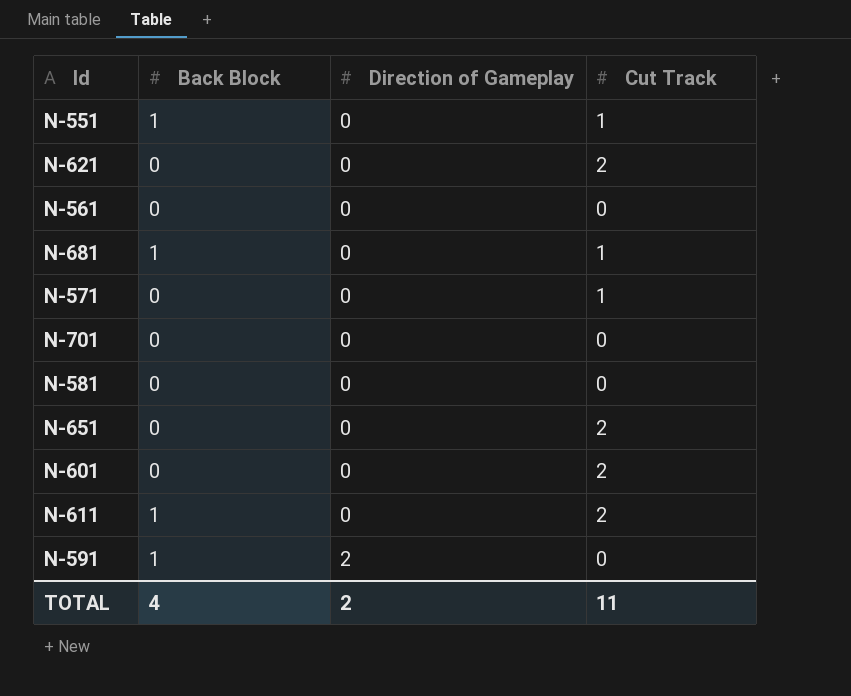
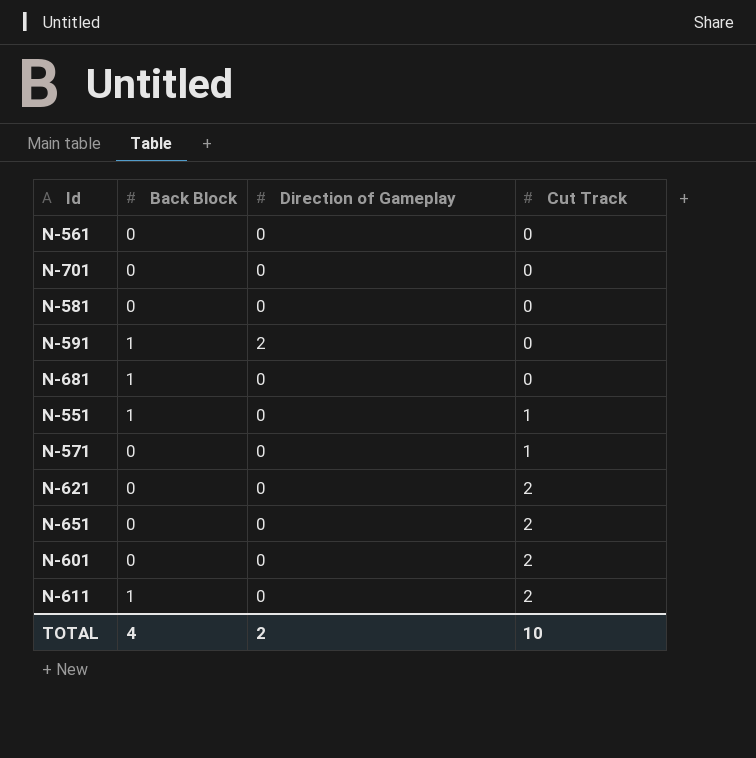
row order: Direction of Gameplay ascending -> Cut Track ascending
N-681 | Cut Track: 1 -> 0
TOTAL | Cut Track: 11 -> 10

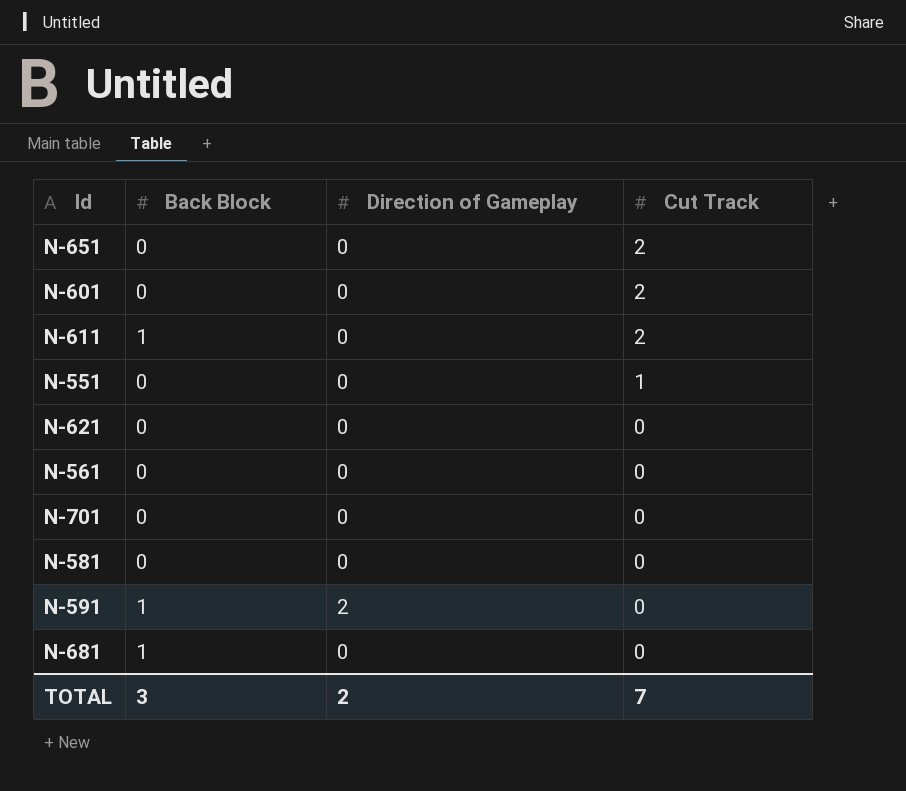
row order: Cut Track ascending -> Cut Track descending
row N-571: 0 | 0 | 1 -> none
N-551 | Back Block: 1 -> 0
N-621 | Cut Track: 2 -> 0
TOTAL | Back Block: 4 -> 3
TOTAL | Cut Track: 10 -> 7

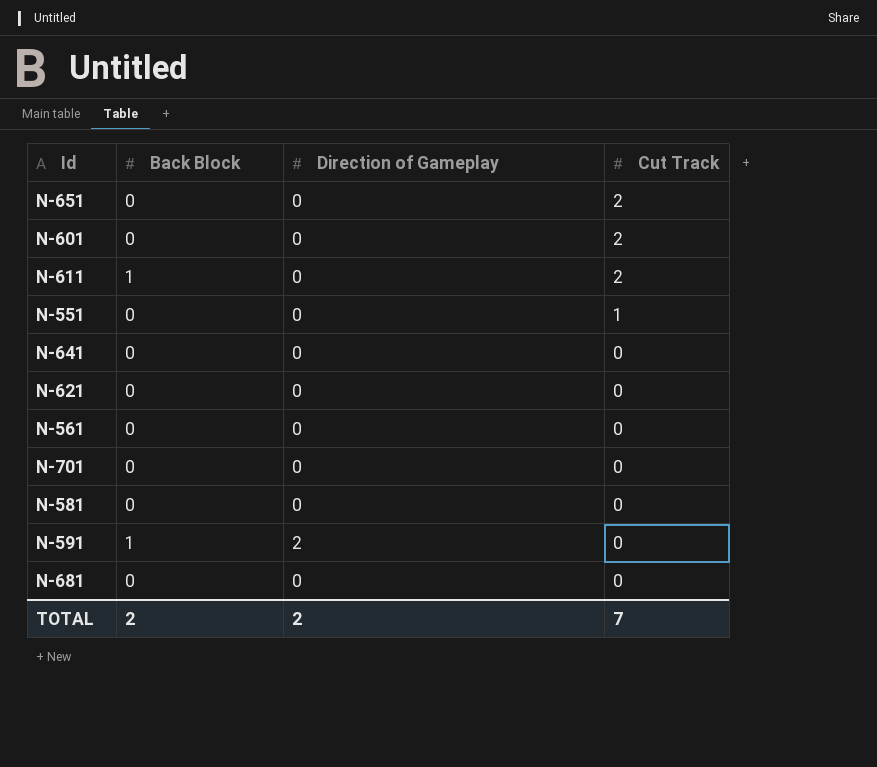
row N-641: none -> 0 | 0 | 0
N-681 | Back Block: 1 -> 0
TOTAL | Back Block: 3 -> 2

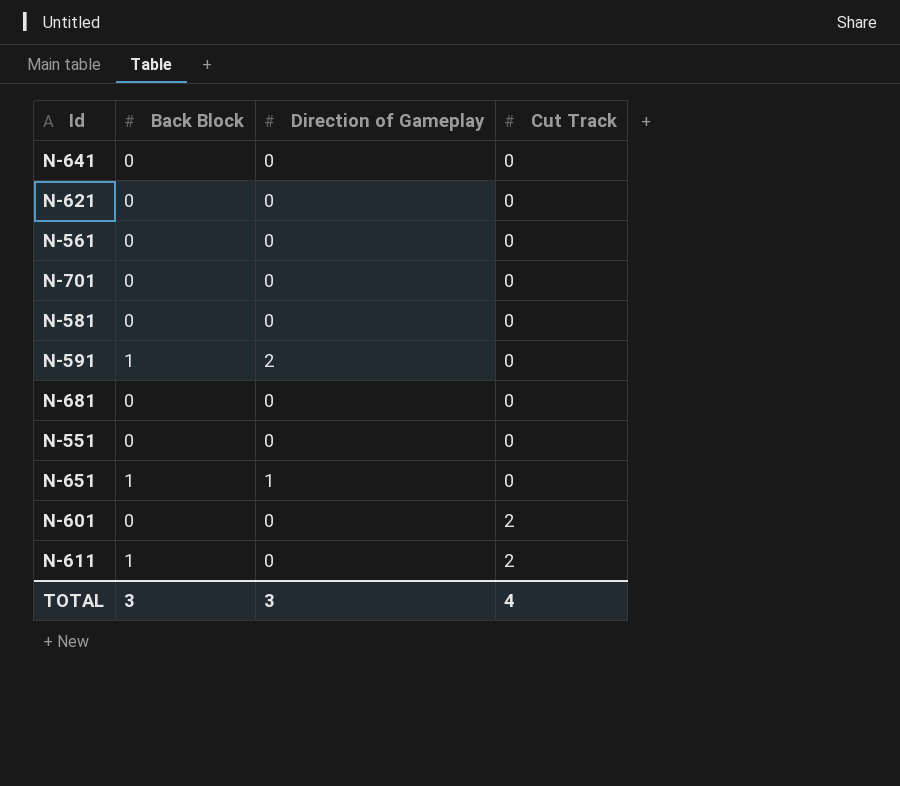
row order: Cut Track descending -> Cut Track ascending
N-551 | Cut Track: 1 -> 0
N-651 | Back Block: 0 -> 1
N-651 | Direction of Gameplay: 0 -> 1
N-651 | Cut Track: 2 -> 0
TOTAL | Back Block: 2 -> 3
TOTAL | Direction of Gameplay: 2 -> 3
TOTAL | Cut Track: 7 -> 4

